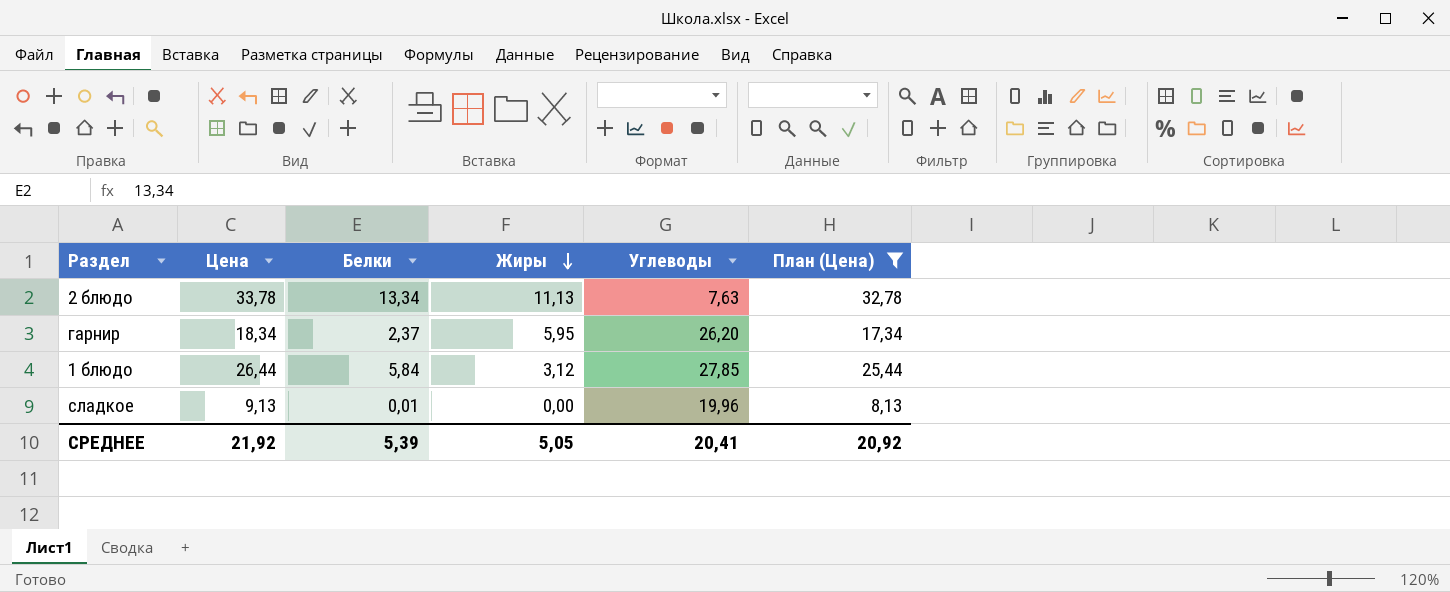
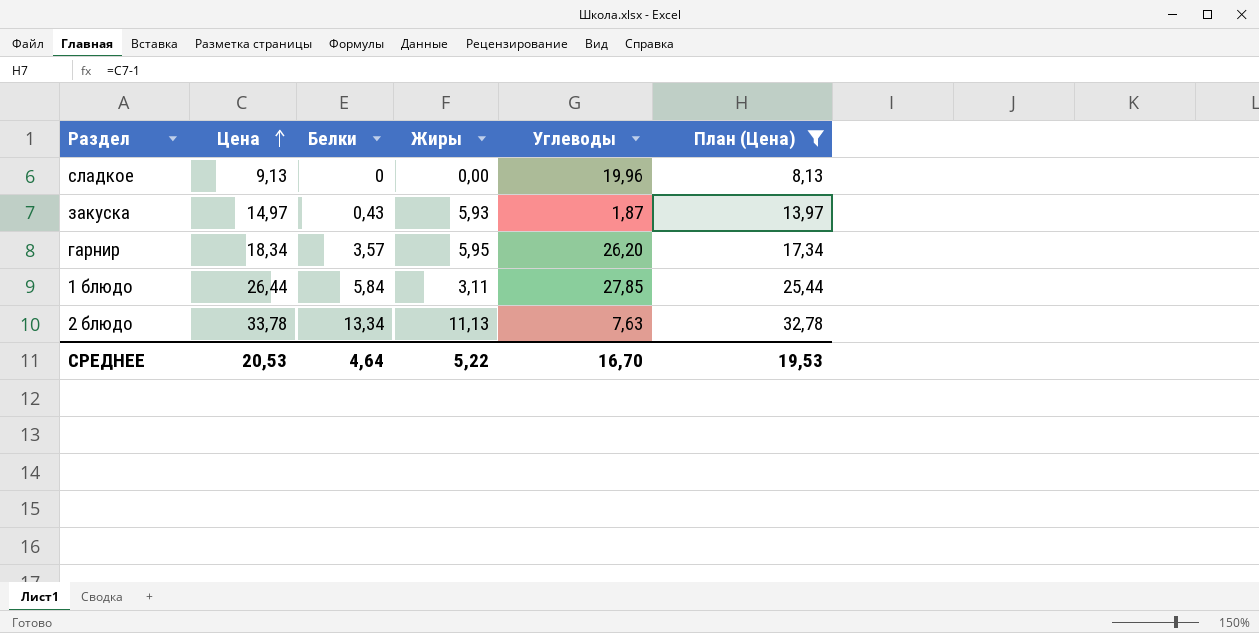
row order: Жиры descending -> Цена ascending
сладкое | Белки: 0,01 -> 0
row закуска: none -> 14,97 | 0,43 | 5,93 | 1,87 | 13,97
гарнир | Белки: 2,37 -> 3,57
1 блюдо | Жиры: 3,12 -> 3,11
СРЕДНЕЕ | Цена: 21,92 -> 20,53
СРЕДНЕЕ | Белки: 5,39 -> 4,64
СРЕДНЕЕ | Жиры: 5,05 -> 5,22
СРЕДНЕЕ | Углеводы: 20,41 -> 16,70
СРЕДНЕЕ | План (Цена): 20,92 -> 19,53

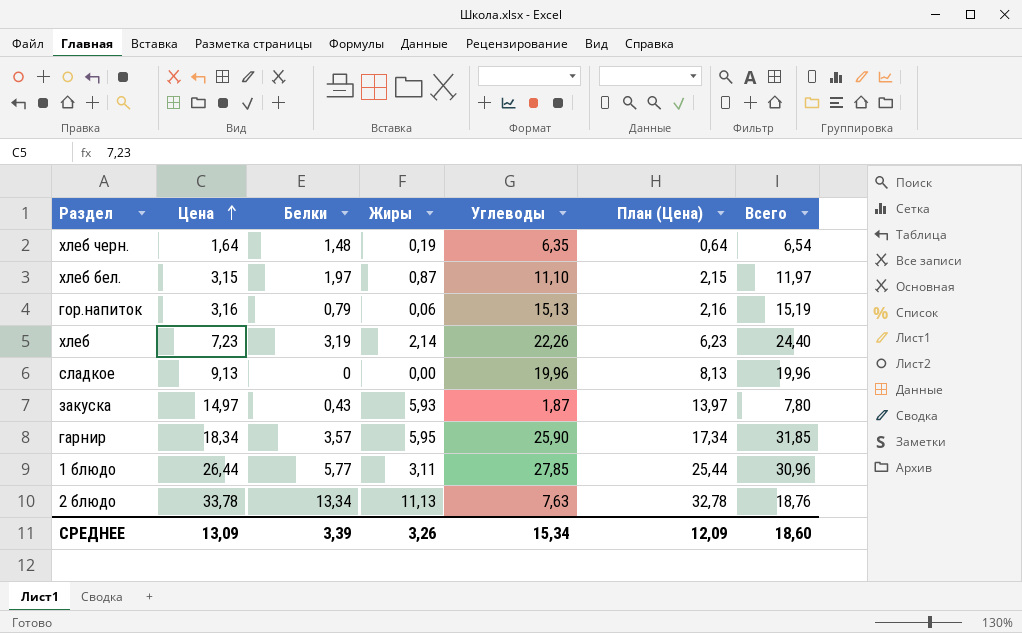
filter: План (Цена) >= 8,13 -> none
column Всего | formula: none -> [Жиры] + [Углеводы]
гарнир | Углеводы: 26,20 -> 25,90
1 блюдо | Белки: 5,84 -> 5,77
СРЕДНЕЕ | Цена: 20,53 -> 13,09
СРЕДНЕЕ | Белки: 4,64 -> 3,39
СРЕДНЕЕ | Жиры: 5,22 -> 3,26
СРЕДНЕЕ | Углеводы: 16,70 -> 15,34
СРЕДНЕЕ | План (Цена): 19,53 -> 12,09

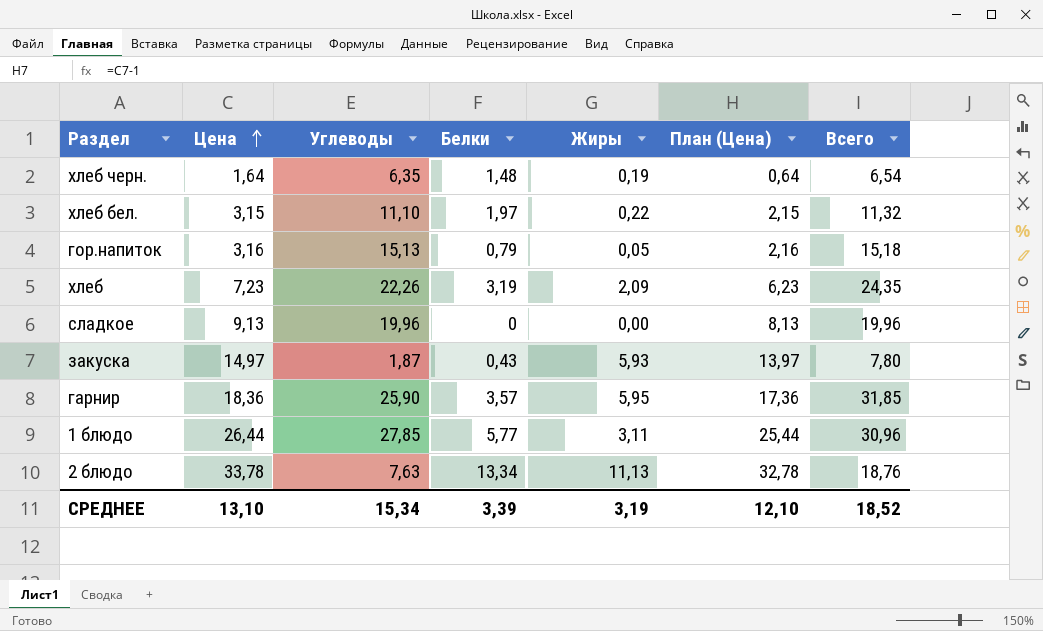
column Углеводы | position: 5 -> 3
хлеб бел. | Жиры: 0,87 -> 0,22
хлеб бел. | Всего: 11,97 -> 11,32
гор.напиток | Жиры: 0,06 -> 0,05
гор.напиток | Всего: 15,19 -> 15,18
хлеб | Жиры: 2,14 -> 2,09
хлеб | Всего: 24,40 -> 24,35
гарнир | Цена: 18,34 -> 18,36
гарнир | План (Цена): 17,34 -> 17,36
СРЕДНЕЕ | Цена: 13,09 -> 13,10
СРЕДНЕЕ | Жиры: 3,26 -> 3,19
СРЕДНЕЕ | План (Цена): 12,09 -> 12,10
СРЕДНЕЕ | Всего: 18,60 -> 18,52

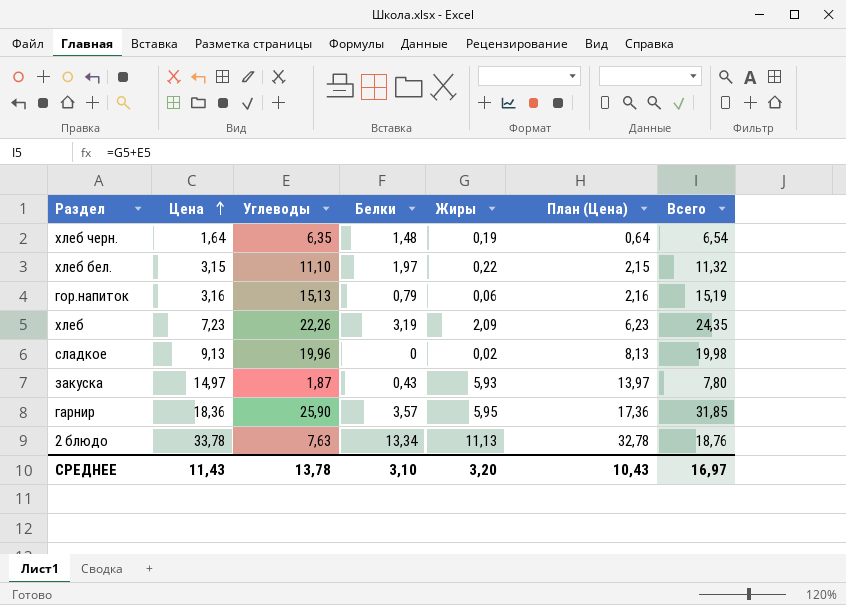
row 1 блюдо: 26,44 | 27,85 | 5,77 | 3,11 | 25,44 | 30,96 -> none
гор.напиток | Жиры: 0,05 -> 0,06
гор.напиток | Всего: 15,18 -> 15,19
сладкое | Жиры: 0,00 -> 0,02
сладкое | Всего: 19,96 -> 19,98
СРЕДНЕЕ | Цена: 13,10 -> 11,43
СРЕДНЕЕ | Углеводы: 15,34 -> 13,78
СРЕДНЕЕ | Белки: 3,39 -> 3,10
СРЕДНЕЕ | Жиры: 3,19 -> 3,20
СРЕДНЕЕ | План (Цена): 12,10 -> 10,43
СРЕДНЕЕ | Всего: 18,52 -> 16,97

